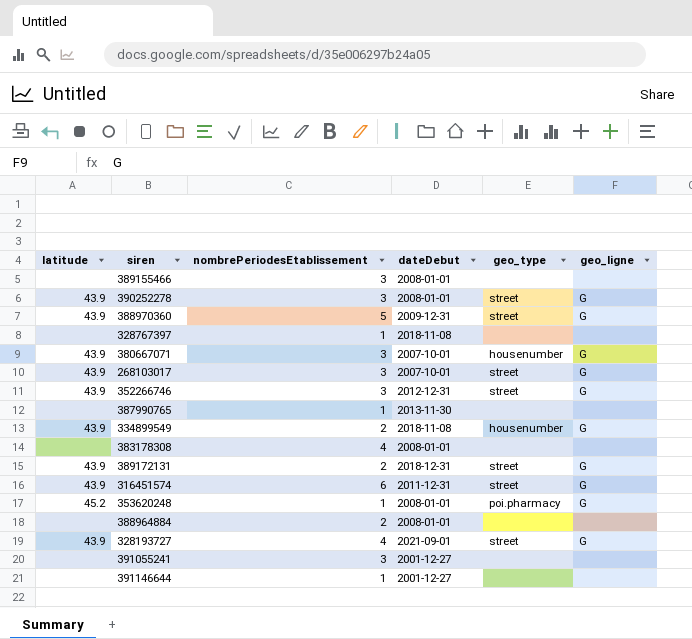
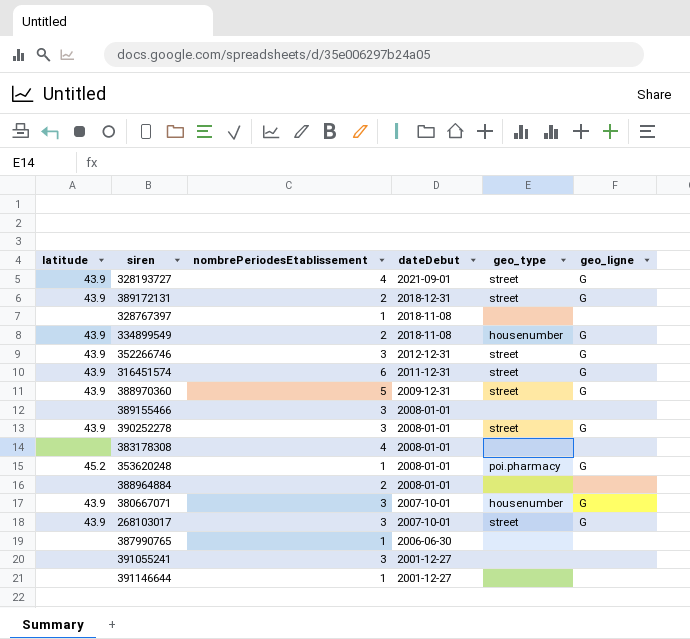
row order: none -> dateDebut descending
387990765 | dateDebut: 2013-11-30 -> 2006-06-30

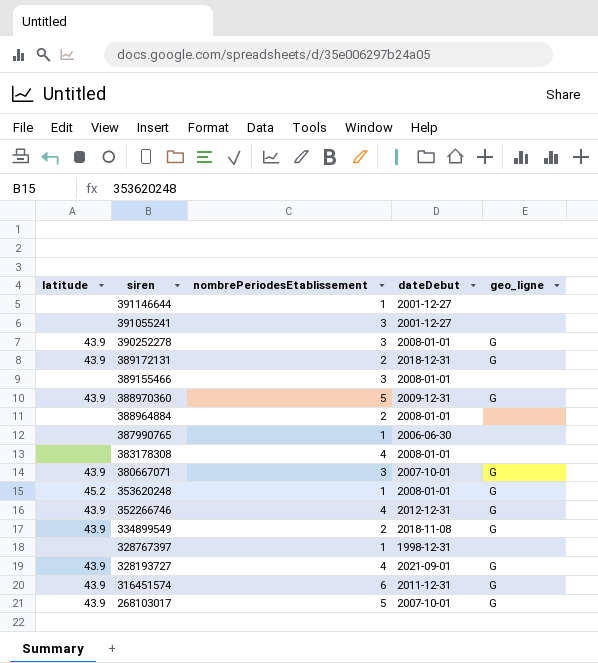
row order: dateDebut descending -> siren descending
column geo_type | position: 5 -> none
352266746 | nombrePeriodesEtablissement: 3 -> 4
328767397 | dateDebut: 2018-11-08 -> 1998-12-31
268103017 | nombrePeriodesEtablissement: 3 -> 5

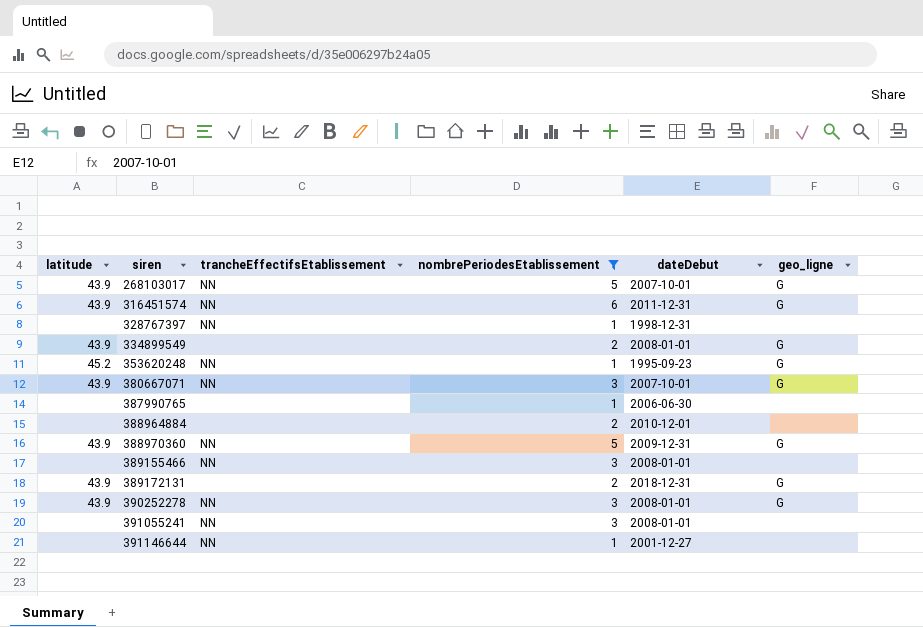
filter: none -> nombrePeriodesEtablissement != 4
row order: siren descending -> siren ascending
column trancheEffectifsEtablissement | position: none -> 3
334899549 | dateDebut: 2018-11-08 -> 2008-01-01
353620248 | dateDebut: 2008-01-01 -> 1995-09-23
388964884 | dateDebut: 2008-01-01 -> 2010-12-01
391055241 | dateDebut: 2001-12-27 -> 2008-01-01

